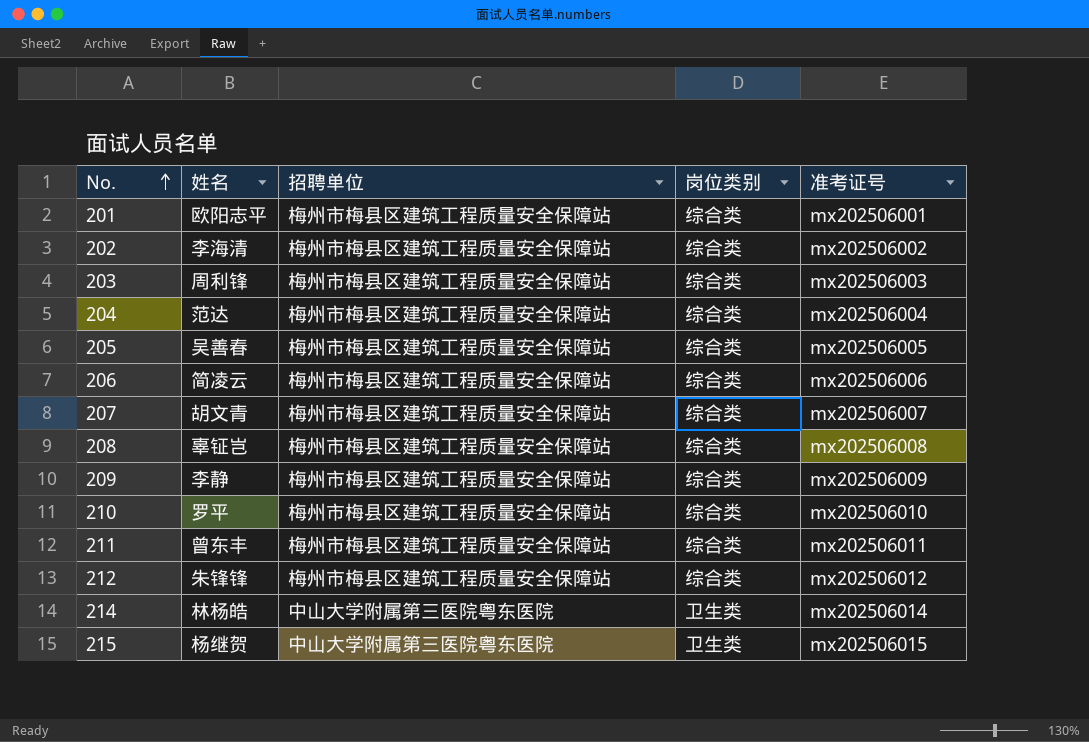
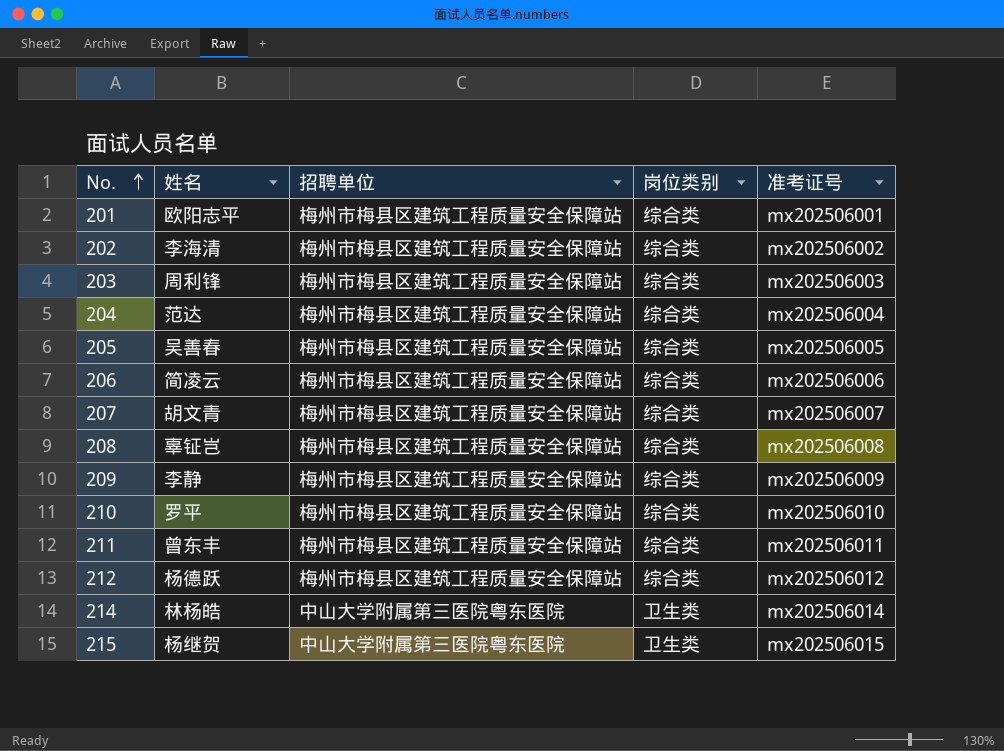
212 | 姓名: 朱锋锋 -> 杨德跃

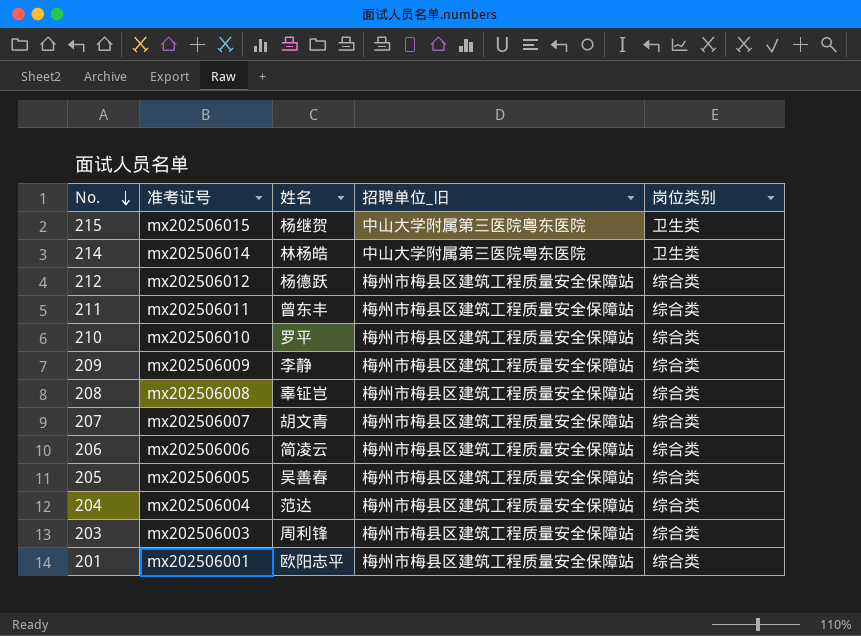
row order: No. ascending -> No. descending
column 准考证号 | position: 5 -> 2
column name: 招聘单位 -> 招聘单位_旧
row 202: 李海清 | 梅州市梅县区建筑工程质量安全保障站 | 综合类 | mx202506002 -> none

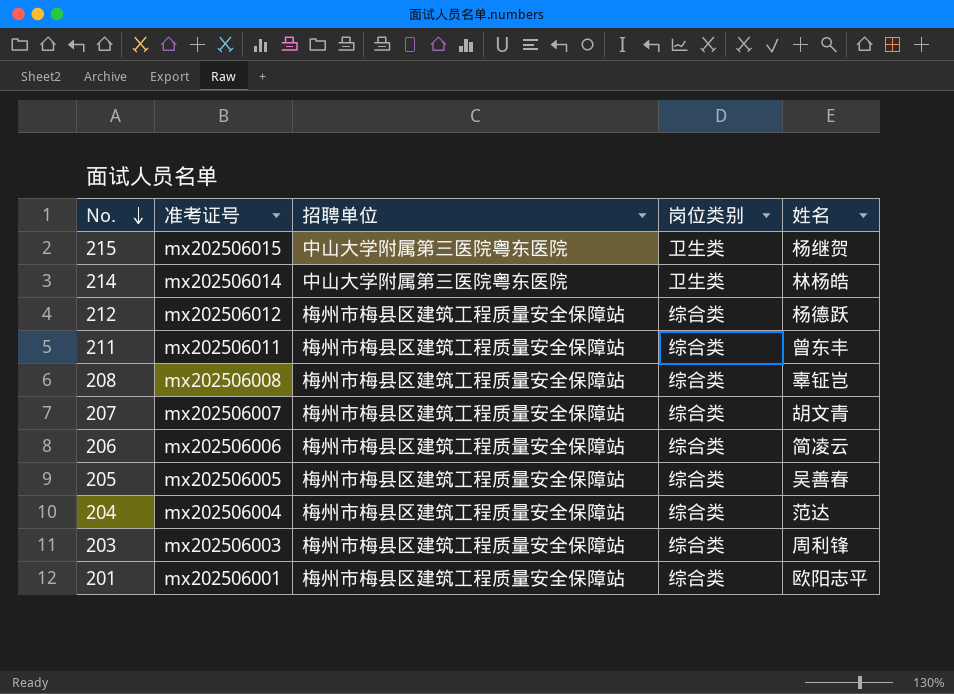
column name: 招聘单位_旧 -> 招聘单位
column 姓名 | position: 3 -> 5
row 210: mx202506010 | 罗平 | 梅州市梅县区建筑工程质量安全保障站 | 综合类 -> none
row 209: mx202506009 | 李静 | 梅州市梅县区建筑工程质量安全保障站 | 综合类 -> none

